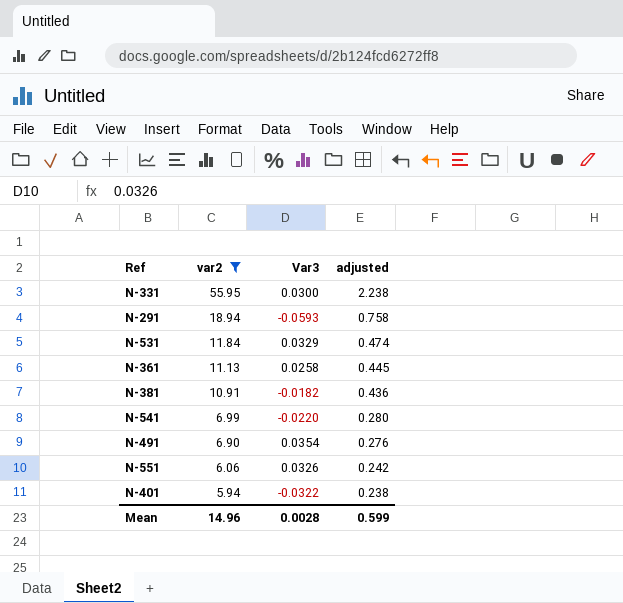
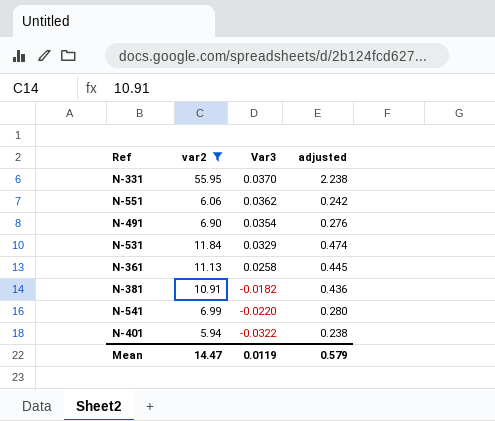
row order: var2 descending -> Var3 descending
row N-291: 18.94 | -0.0593 | 0.758 -> none
N-331 | Var3: 0.0300 -> 0.0370
N-551 | Var3: 0.0326 -> 0.0362
Mean | var2: 14.96 -> 14.47
Mean | Var3: 0.0028 -> 0.0119
Mean | adjusted: 0.599 -> 0.579

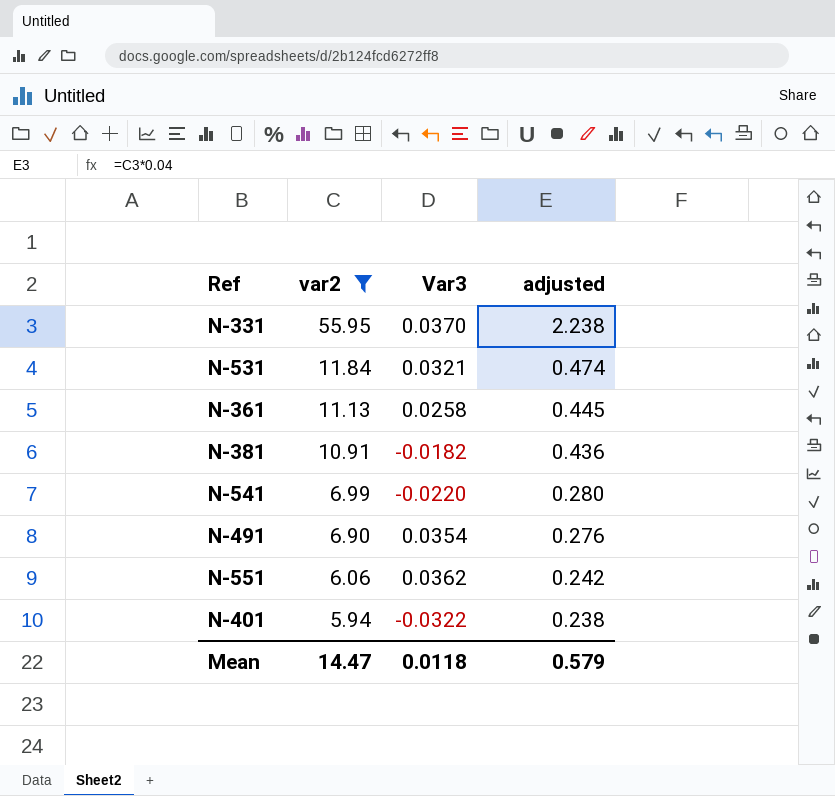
row order: Var3 descending -> var2 descending
N-531 | Var3: 0.0329 -> 0.0321
Mean | Var3: 0.0119 -> 0.0118

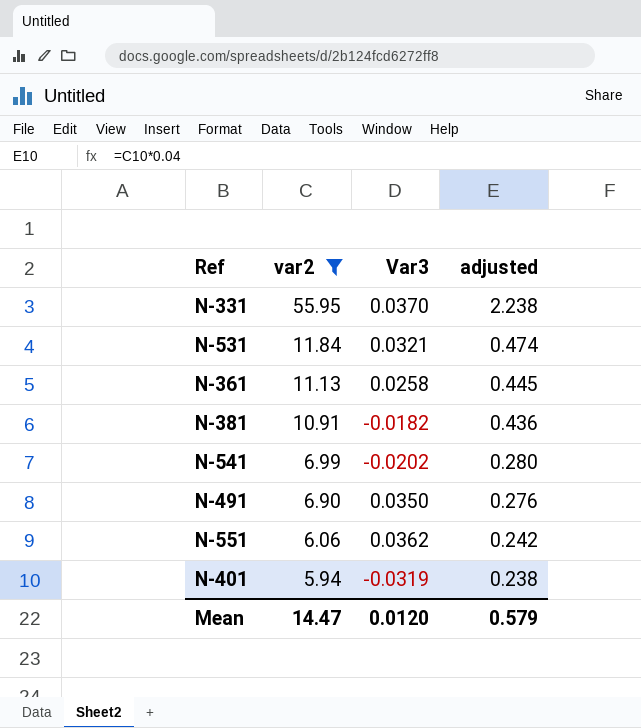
N-541 | Var3: -0.0220 -> -0.0202
N-491 | Var3: 0.0354 -> 0.0350
N-401 | Var3: -0.0322 -> -0.0319
Mean | Var3: 0.0118 -> 0.0120

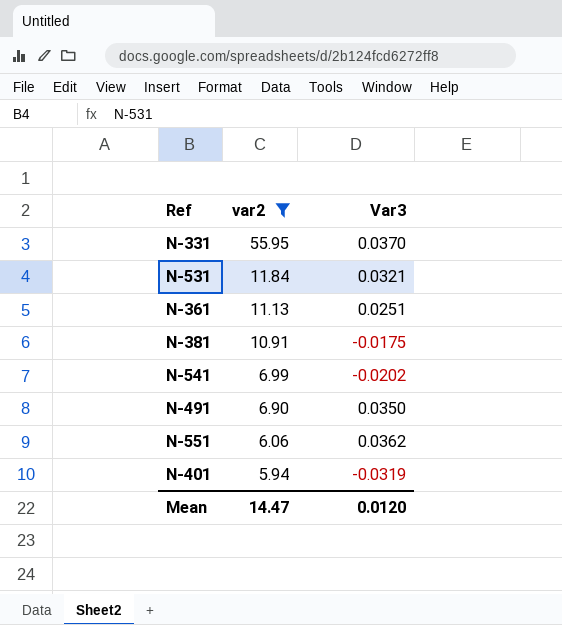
column adjusted | formula: [var2] * 0.04 -> none
N-361 | Var3: 0.0258 -> 0.0251
N-381 | Var3: -0.0182 -> -0.0175

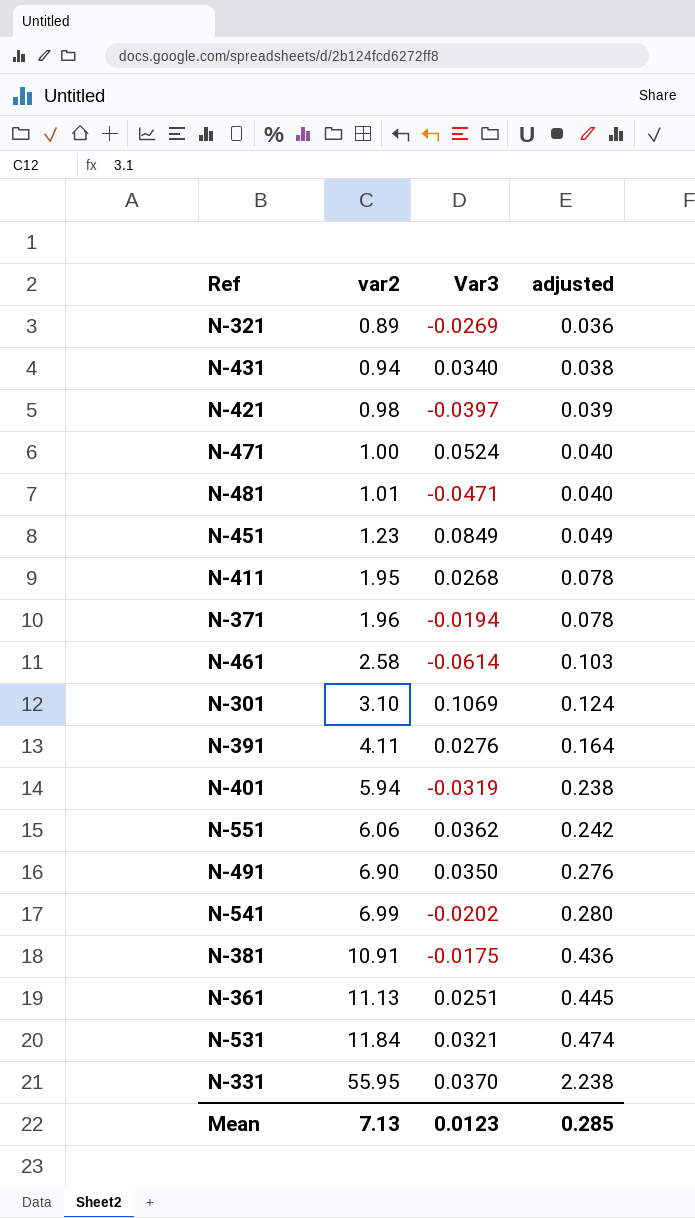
filter: var2 >= 5.94 -> none
row order: var2 descending -> var2 ascending
column adjusted | formula: none -> [var2] * 0.04
Mean | var2: 14.47 -> 7.13
Mean | Var3: 0.0120 -> 0.0123

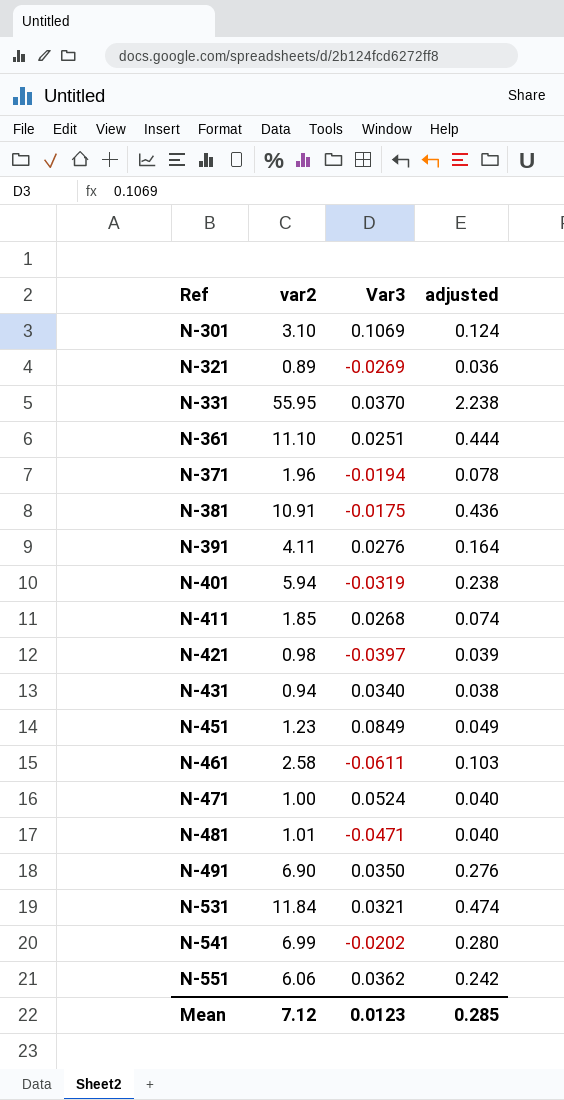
row order: var2 ascending -> Ref ascending
N-361 | var2: 11.13 -> 11.10
N-361 | adjusted: 0.445 -> 0.444
N-411 | var2: 1.95 -> 1.85
N-411 | adjusted: 0.078 -> 0.074
N-461 | Var3: -0.0614 -> -0.0611
Mean | var2: 7.13 -> 7.12

